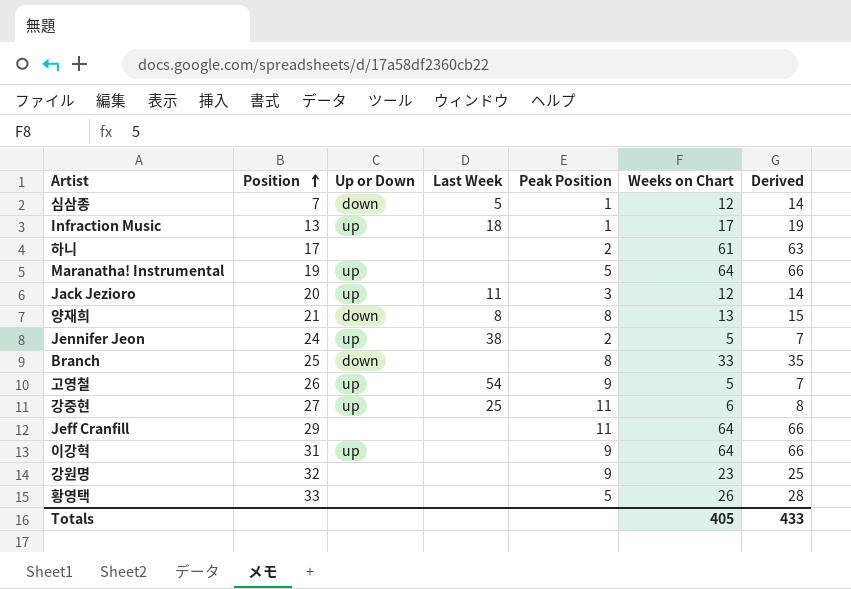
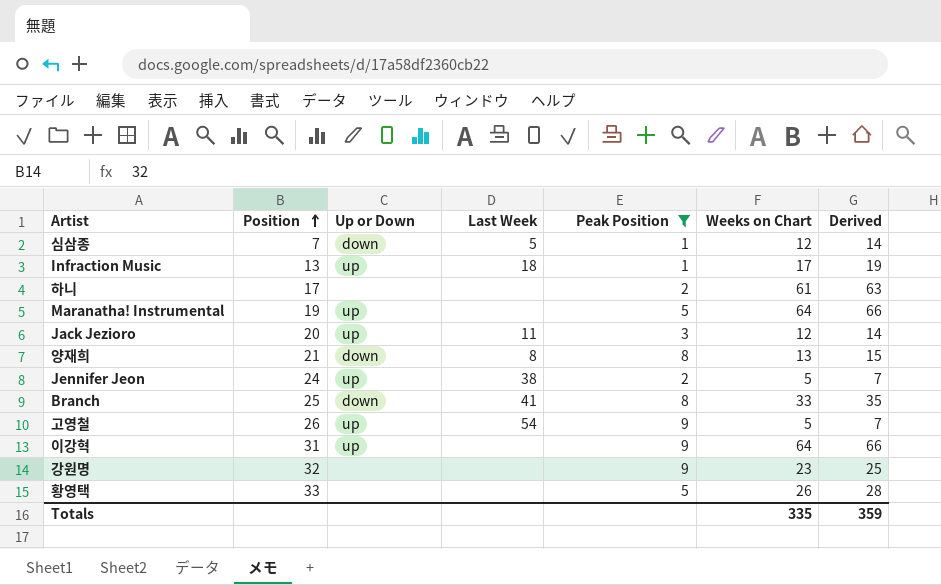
filter: none -> Peak Position != 11
Branch | Last Week: none -> 41
Totals | Weeks on Chart: 405 -> 335
Totals | Derived: 433 -> 359

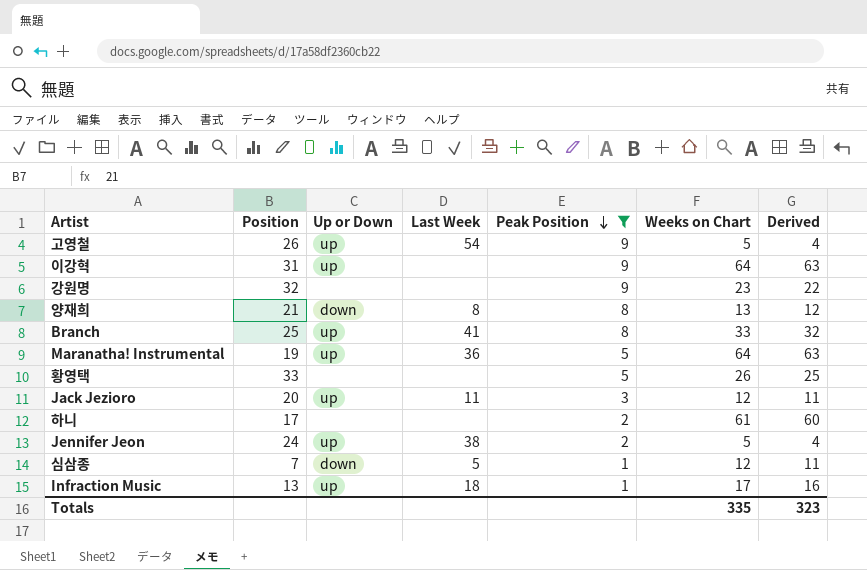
row order: Position ascending -> Peak Position descending
column Derived | formula: [Weeks on Chart] + 2 -> [Weeks on Chart] - 1
Branch | Up or Down: down -> up
Maranatha! Instrumental | Last Week: none -> 36
Totals | Derived: 359 -> 323

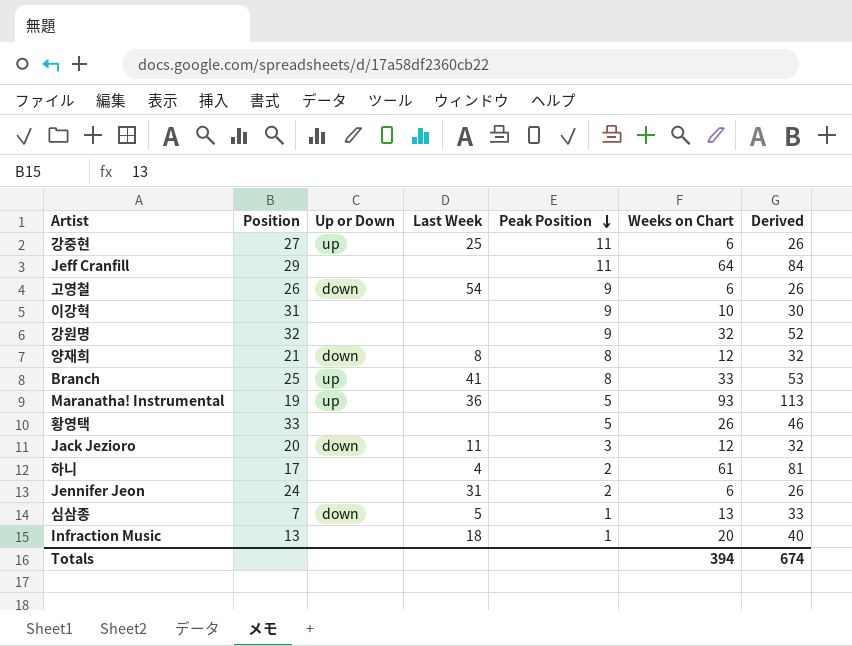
filter: Peak Position != 11 -> none
column Derived | formula: [Weeks on Chart] - 1 -> [Weeks on Chart] + 20
고영철 | Up or Down: up -> down
고영철 | Weeks on Chart: 5 -> 6
이강혁 | Up or Down: up -> none
이강혁 | Weeks on Chart: 64 -> 10
강원명 | Weeks on Chart: 23 -> 32
양재희 | Weeks on Chart: 13 -> 12
Maranatha! Instrumental | Weeks on Chart: 64 -> 93
Jack Jezioro | Up or Down: up -> down
하니 | Last Week: none -> 4
Jennifer Jeon | Up or Down: up -> none
Jennifer Jeon | Last Week: 38 -> 31
Jennifer Jeon | Weeks on Chart: 5 -> 6
심삼종 | Weeks on Chart: 12 -> 13
Infraction Music | Up or Down: up -> none
Infraction Music | Weeks on Chart: 17 -> 20
Totals | Weeks on Chart: 335 -> 394
Totals | Derived: 323 -> 674

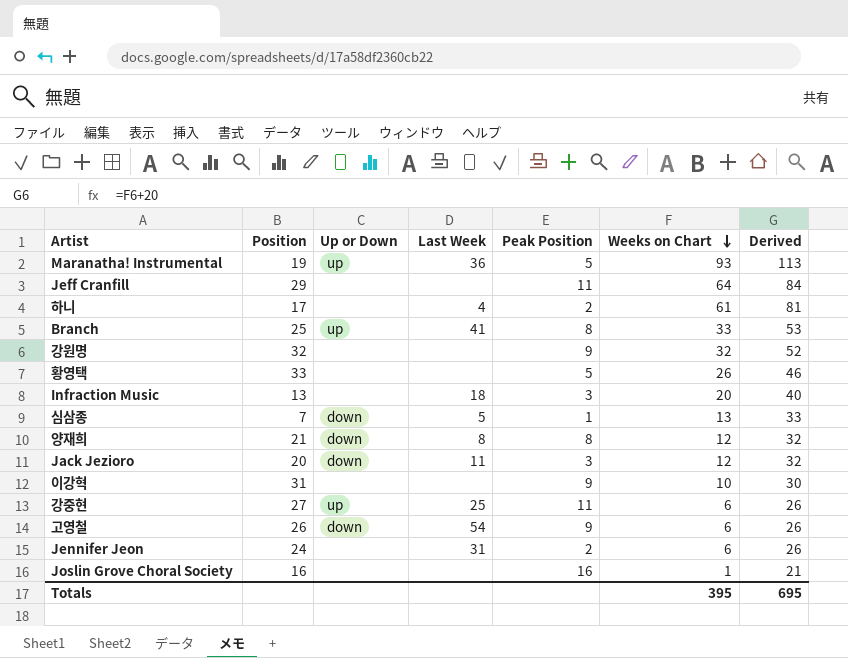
row order: Peak Position descending -> Weeks on Chart descending
Infraction Music | Peak Position: 1 -> 3
row Joslin Grove Choral Society: none -> 16 | none | none | 16 | 1 | 21
Totals | Weeks on Chart: 394 -> 395
Totals | Derived: 674 -> 695

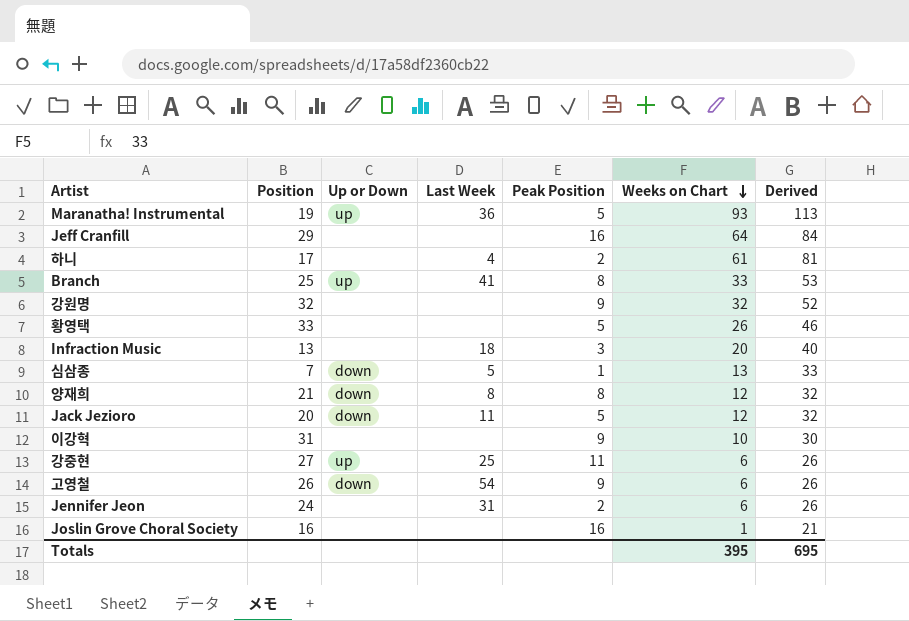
Jeff Cranfill | Peak Position: 11 -> 16
Jack Jezioro | Peak Position: 3 -> 5

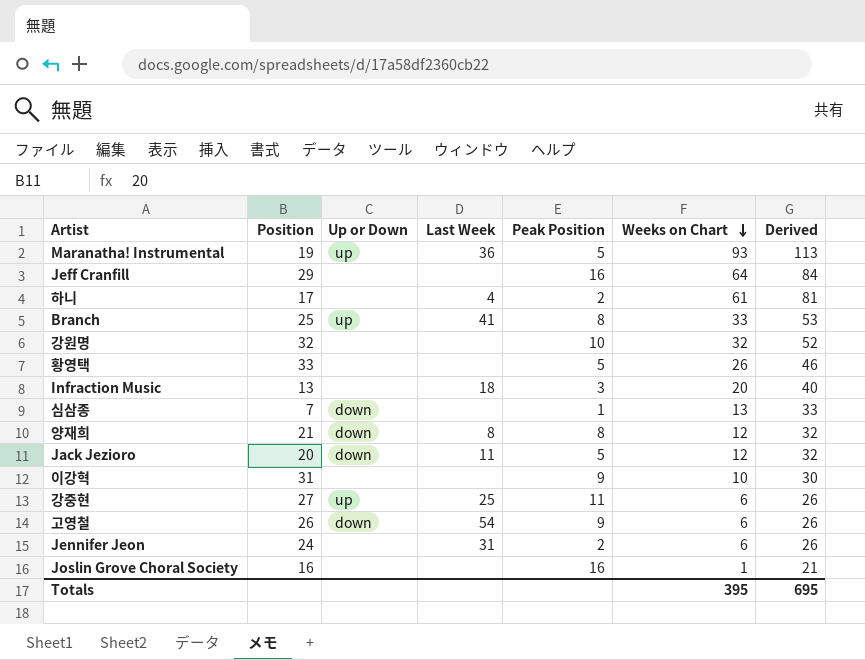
강원명 | Peak Position: 9 -> 10
심삼종 | Last Week: 5 -> none

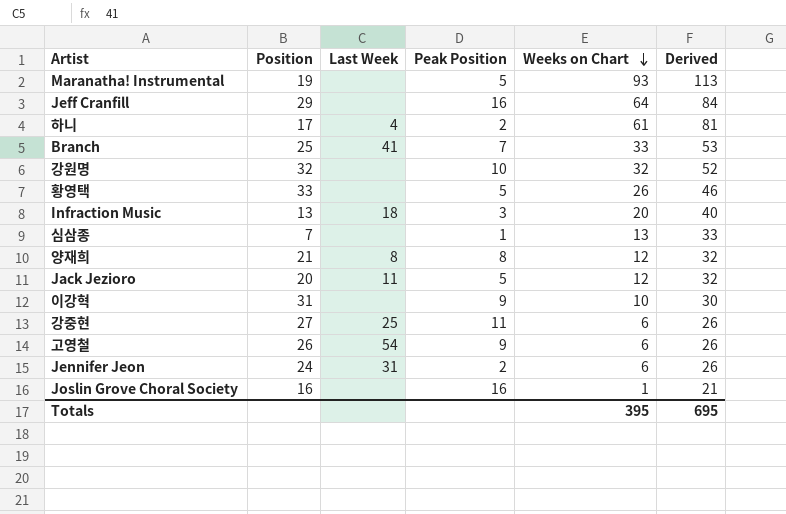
column Up or Down | position: 3 -> none
Maranatha! Instrumental | Last Week: 36 -> none
Branch | Peak Position: 8 -> 7

